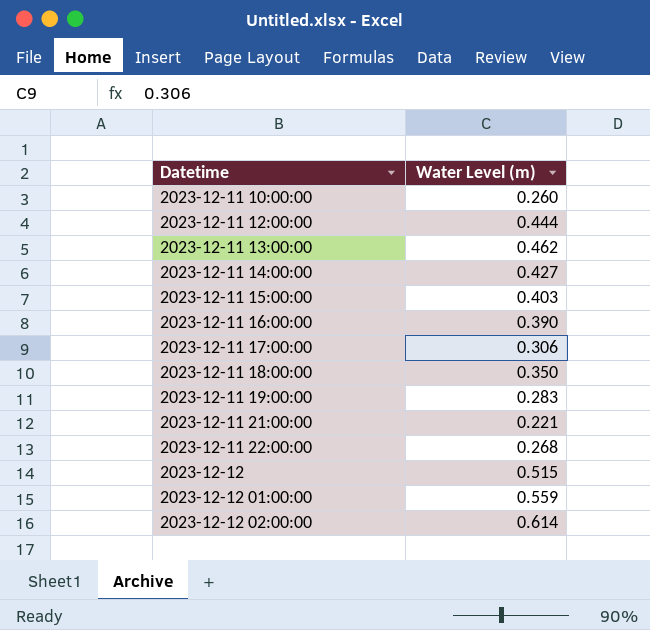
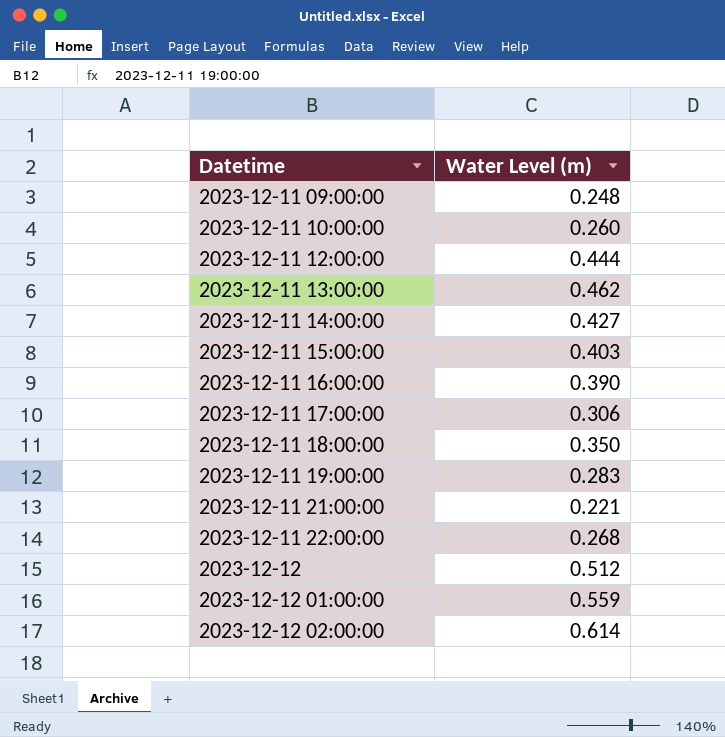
row 2023-12-11 09:00:00: none -> 0.248
2023-12-12 | Water Level (m): 0.515 -> 0.512

